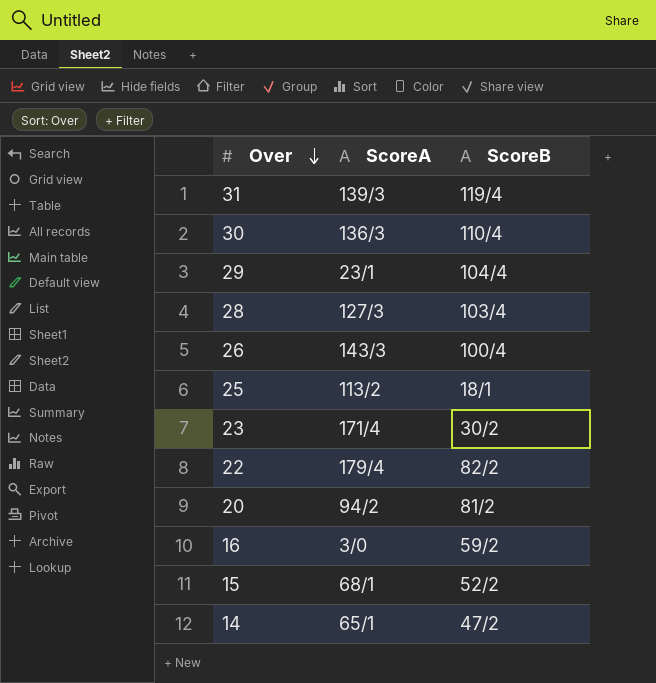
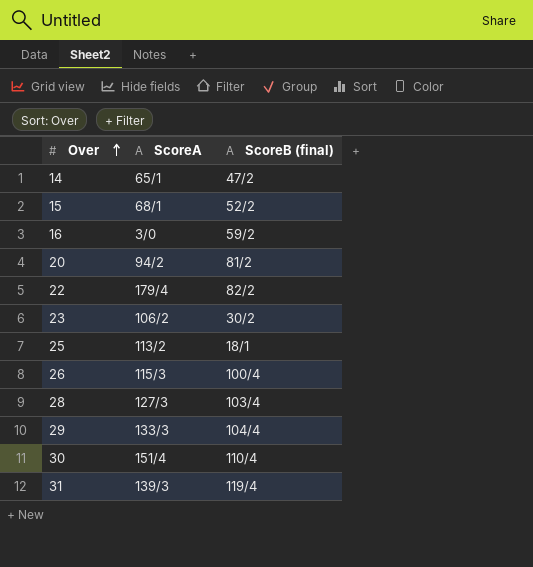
row order: Over descending -> Over ascending
column name: ScoreB -> ScoreB (final)
23 | ScoreA: 171/4 -> 106/2
26 | ScoreA: 143/3 -> 115/3
29 | ScoreA: 23/1 -> 133/3
30 | ScoreA: 136/3 -> 151/4

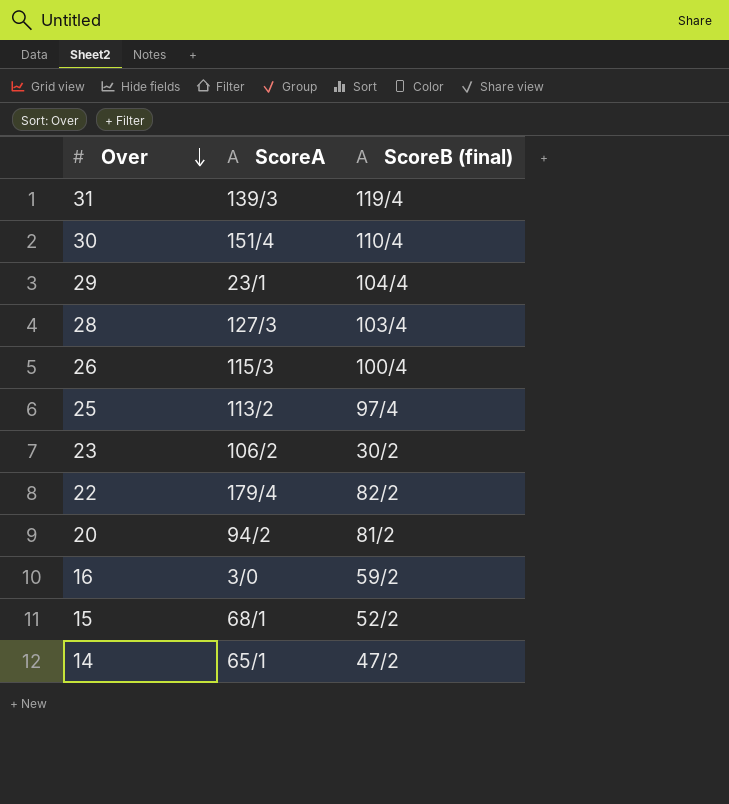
row order: Over ascending -> Over descending
29 | ScoreA: 133/3 -> 23/1
25 | ScoreB (final): 18/1 -> 97/4

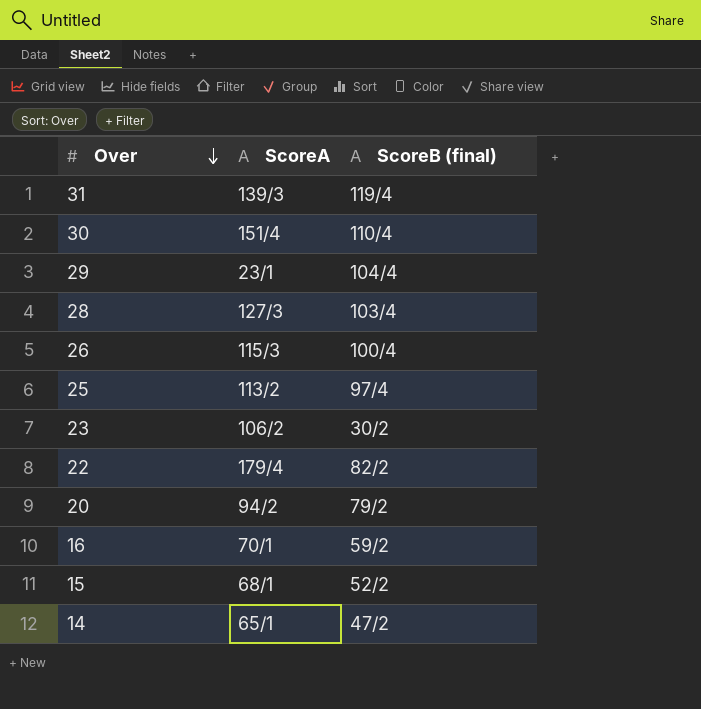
20 | ScoreB (final): 81/2 -> 79/2
16 | ScoreA: 3/0 -> 70/1

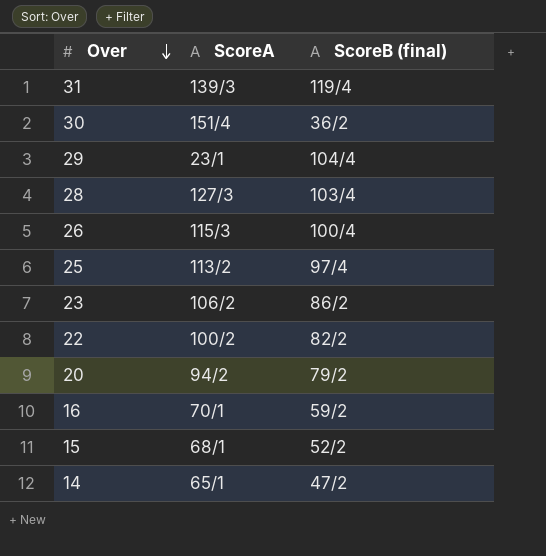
30 | ScoreB (final): 110/4 -> 36/2
23 | ScoreB (final): 30/2 -> 86/2
22 | ScoreA: 179/4 -> 100/2

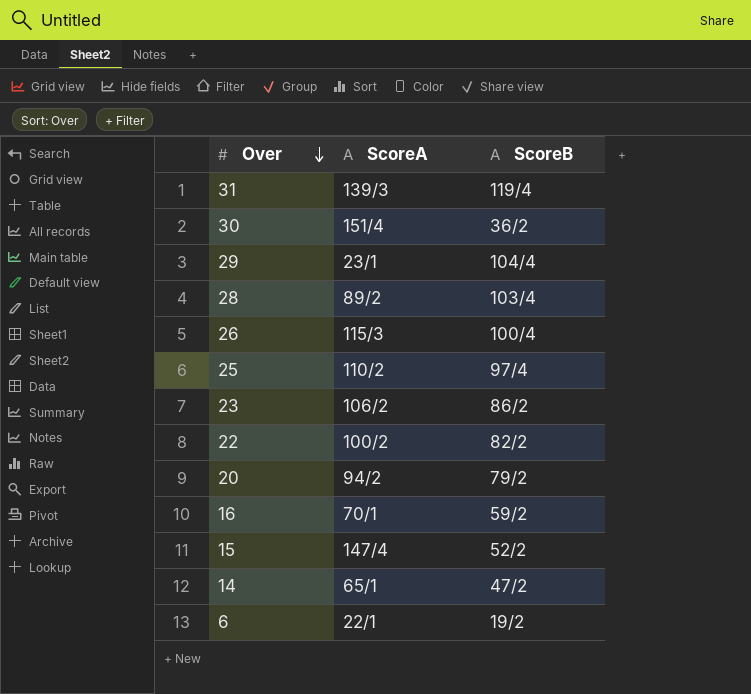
column name: ScoreB (final) -> ScoreB
28 | ScoreA: 127/3 -> 89/2
25 | ScoreA: 113/2 -> 110/2
15 | ScoreA: 68/1 -> 147/4
row 6: none -> 22/1 | 19/2

